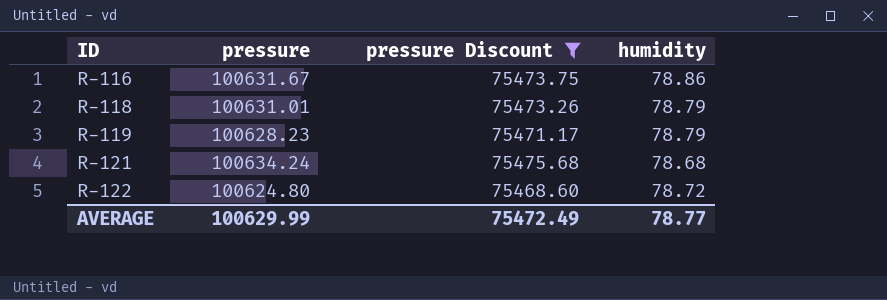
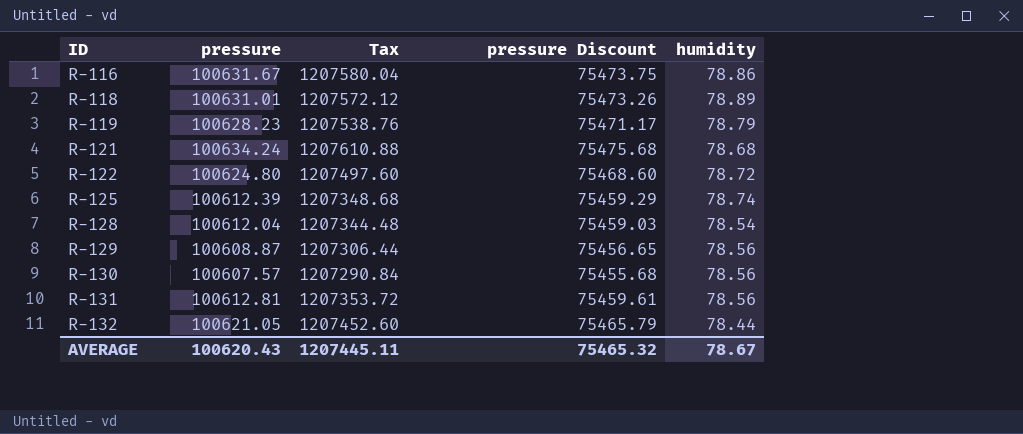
filter: pressure Discount >= 75468.60 -> none
column Tax | formula: none -> [pressure] * 12
R-118 | humidity: 78.79 -> 78.89
AVERAGE | pressure: 100629.99 -> 100620.43
AVERAGE | pressure Discount: 75472.49 -> 75465.32
AVERAGE | humidity: 78.77 -> 78.67

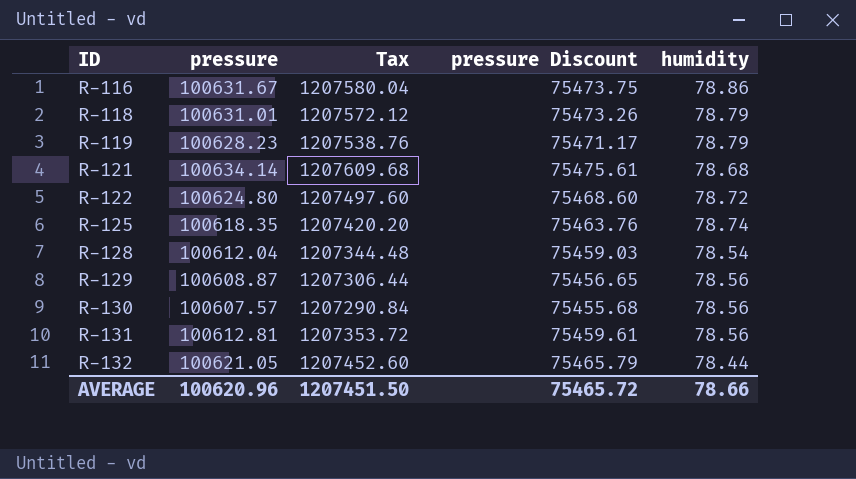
R-118 | humidity: 78.89 -> 78.79
R-121 | pressure: 100634.24 -> 100634.14
R-121 | Tax: 1207610.88 -> 1207609.68
R-121 | pressure Discount: 75475.68 -> 75475.61
R-125 | pressure: 100612.39 -> 100618.35
R-125 | Tax: 1207348.68 -> 1207420.20
R-125 | pressure Discount: 75459.29 -> 75463.76
AVERAGE | pressure: 100620.43 -> 100620.96
AVERAGE | Tax: 1207445.11 -> 1207451.50
AVERAGE | pressure Discount: 75465.32 -> 75465.72
AVERAGE | humidity: 78.67 -> 78.66

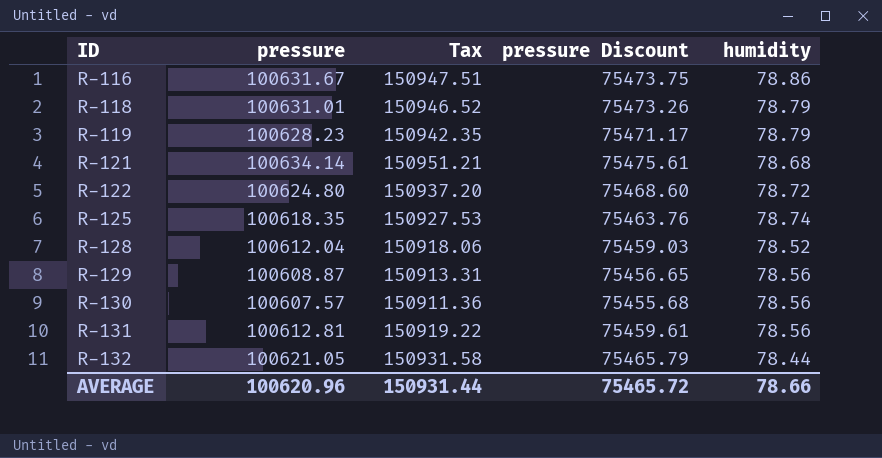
column Tax | formula: [pressure] * 12 -> [pressure] * 1.5
R-128 | humidity: 78.54 -> 78.52
AVERAGE | Tax: 1207451.50 -> 150931.44

